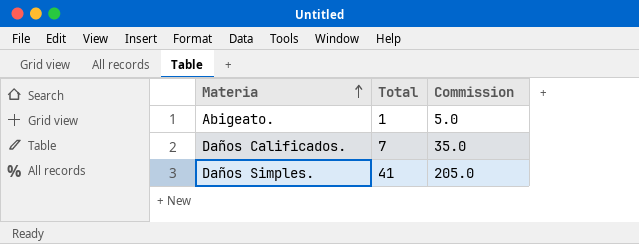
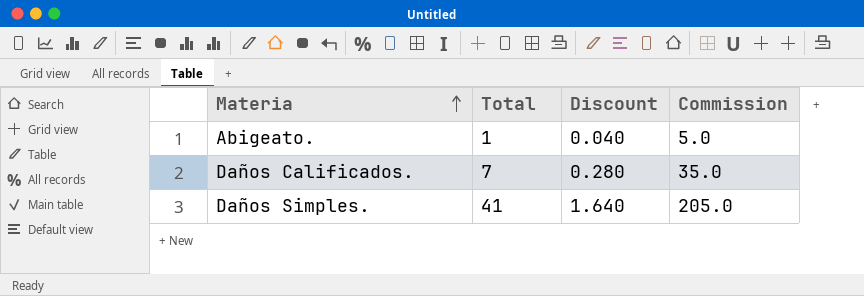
column Discount | formula: none -> [Total] * 0.04

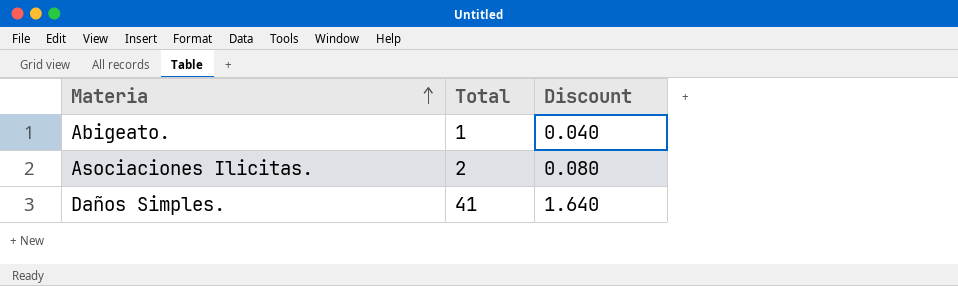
column Commission | formula: [Total] * 5 -> none
row Daños Calificados.: 7 | 0.280 | 35.0 -> none
row Asociaciones Ilicitas.: none -> 2 | 0.080

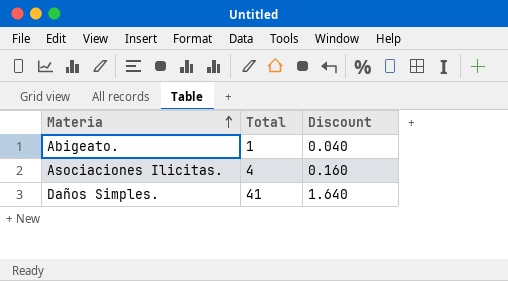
Asociaciones Ilicitas. | Total: 2 -> 4
Asociaciones Ilicitas. | Discount: 0.080 -> 0.160

